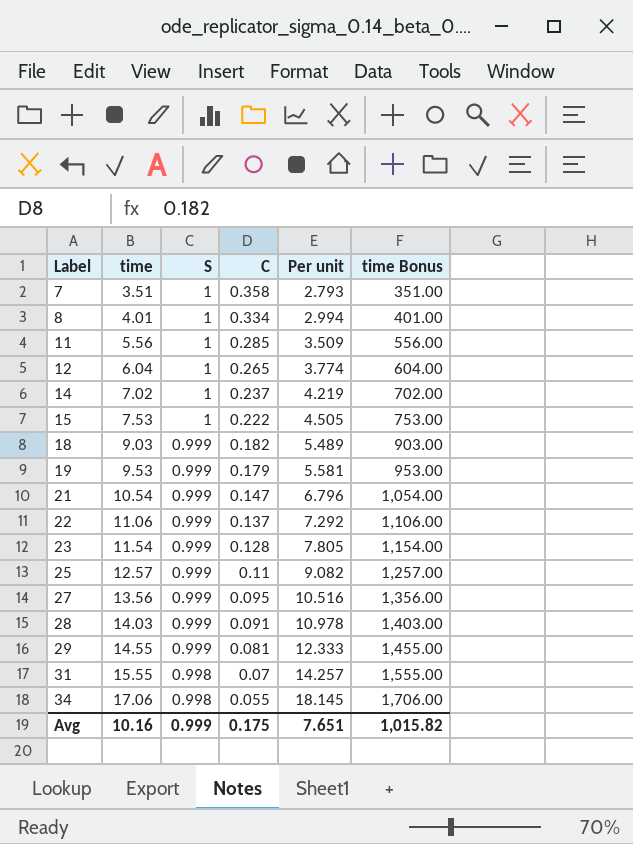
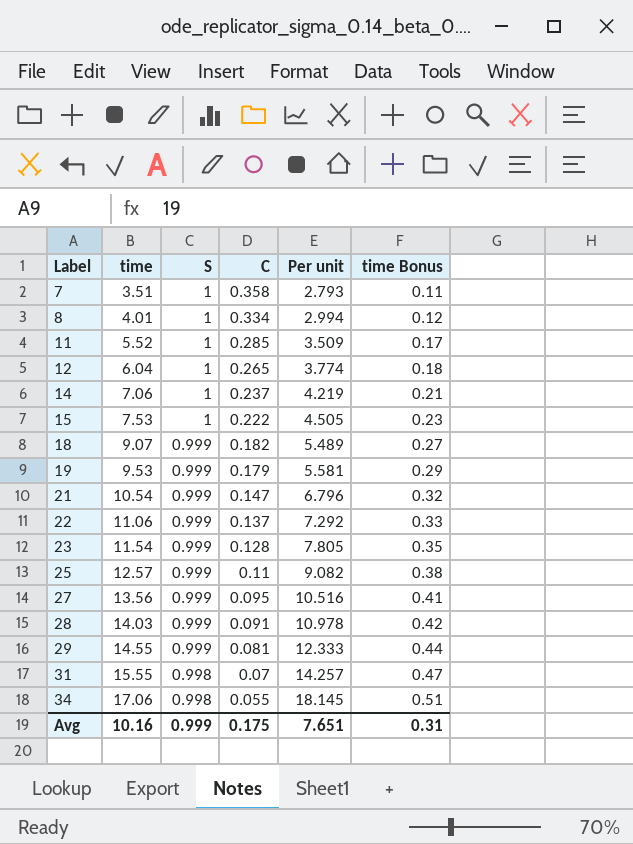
column time Bonus | formula: [time] * 100 -> [time] * 0.03
11 | time: 5.56 -> 5.52
14 | time: 7.02 -> 7.06
18 | time: 9.03 -> 9.07
Avg | time Bonus: 1,015.82 -> 0.31

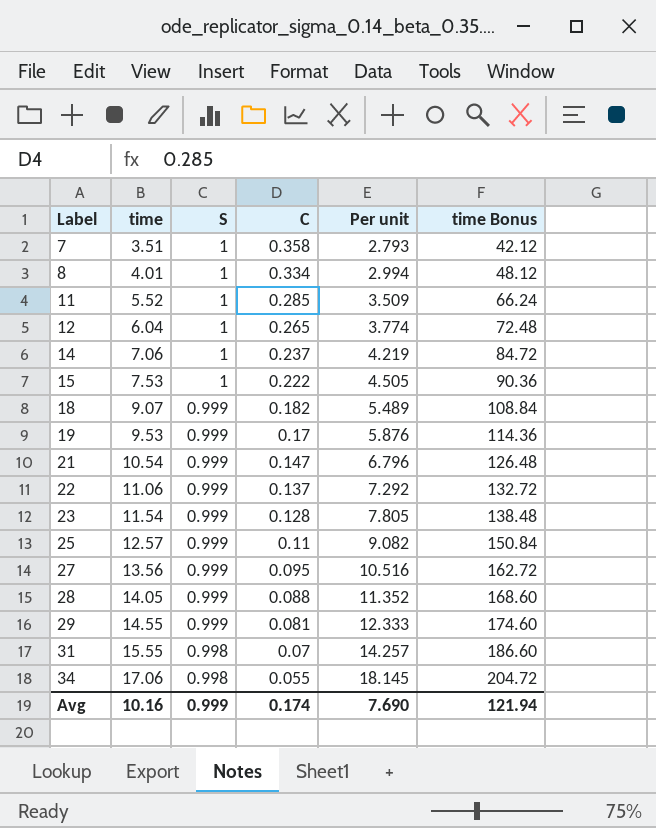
column time Bonus | formula: [time] * 0.03 -> [time] * 12
19 | C: 0.179 -> 0.17
19 | Per unit: 5.581 -> 5.876
28 | time: 14.03 -> 14.05
28 | C: 0.091 -> 0.088
28 | Per unit: 10.978 -> 11.352
Avg | C: 0.175 -> 0.174
Avg | Per unit: 7.651 -> 7.690
Avg | time Bonus: 0.31 -> 121.94

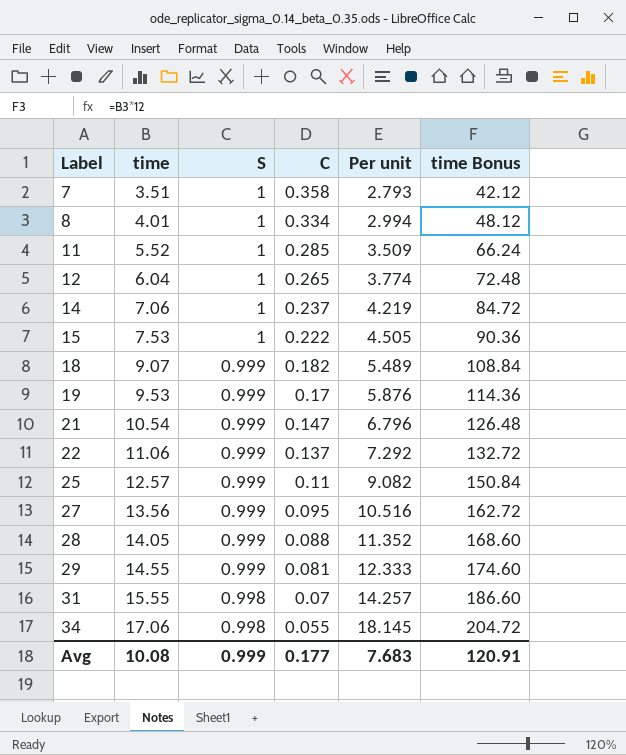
row 23: 11.54 | 0.999 | 0.128 | 7.805 | 138.48 -> none
Avg | time: 10.16 -> 10.08
Avg | C: 0.174 -> 0.177
Avg | Per unit: 7.690 -> 7.683
Avg | time Bonus: 121.94 -> 120.91

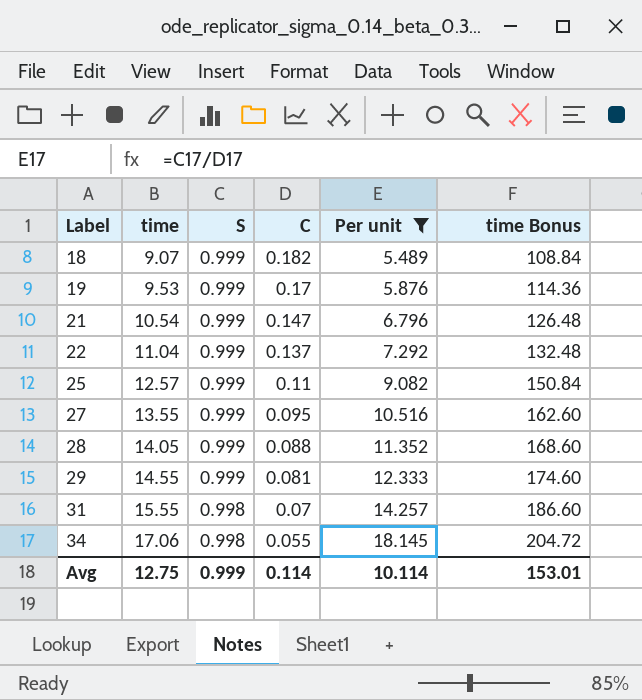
filter: none -> Per unit >= 5.489
22 | time: 11.06 -> 11.04
22 | time Bonus: 132.72 -> 132.48
27 | time: 13.56 -> 13.55
27 | time Bonus: 162.72 -> 162.60
Avg | time: 10.08 -> 12.75
Avg | C: 0.177 -> 0.114
Avg | Per unit: 7.683 -> 10.114
Avg | time Bonus: 120.91 -> 153.01

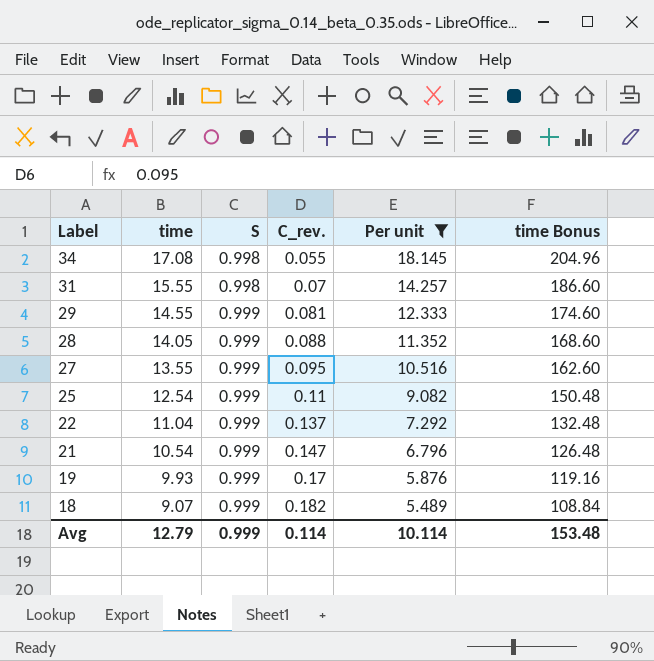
row order: Label ascending -> Label descending
column name: C -> C_rev.
34 | time: 17.06 -> 17.08
34 | time Bonus: 204.72 -> 204.96
25 | time: 12.57 -> 12.54
25 | time Bonus: 150.84 -> 150.48
19 | time: 9.53 -> 9.93
19 | time Bonus: 114.36 -> 119.16
Avg | time: 12.75 -> 12.79
Avg | time Bonus: 153.01 -> 153.48

